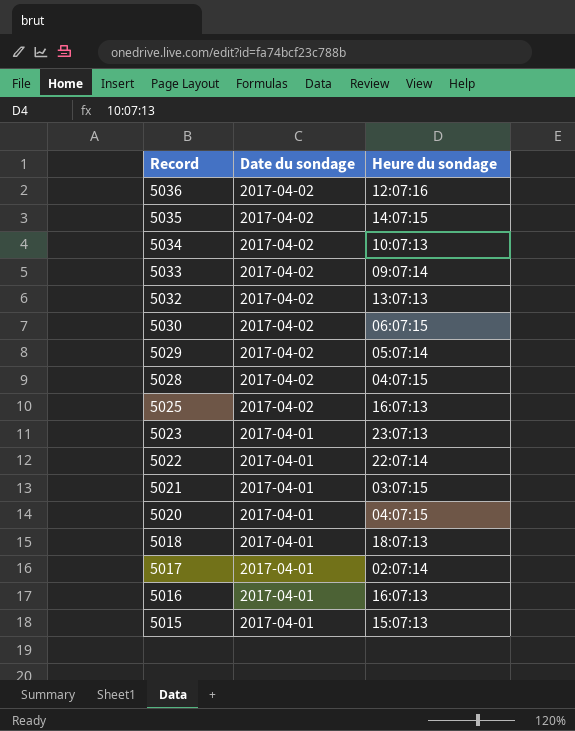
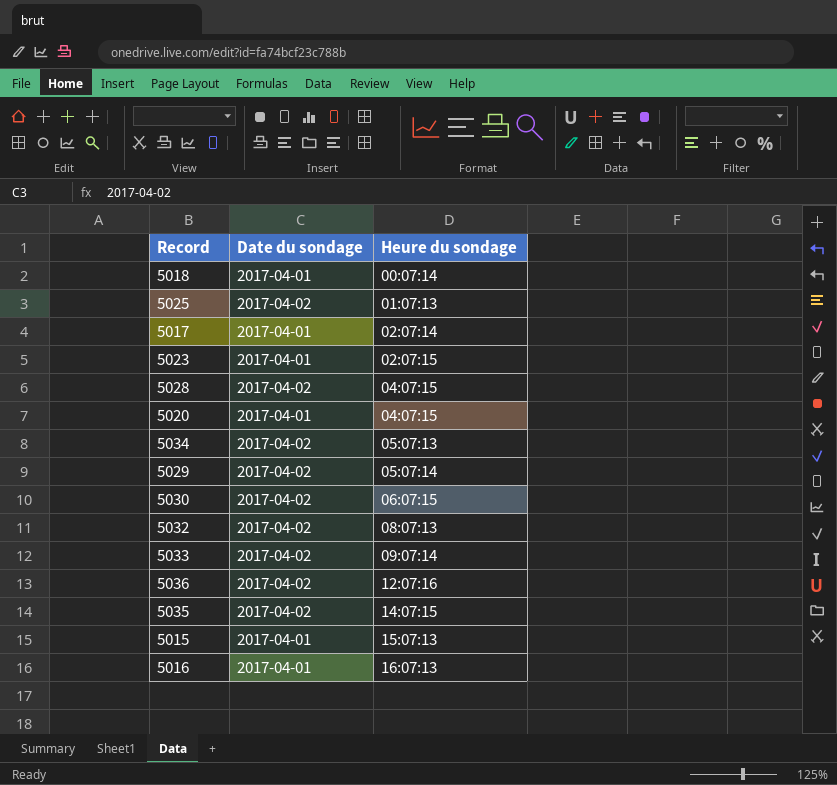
row order: Record descending -> Heure du sondage ascending
row 5022: 2017-04-01 | 22:07:14 -> none
row 5021: 2017-04-01 | 03:07:15 -> none
5018 | Heure du sondage: 18:07:13 -> 00:07:14
5025 | Heure du sondage: 16:07:13 -> 01:07:13
5023 | Heure du sondage: 23:07:13 -> 02:07:15
5034 | Heure du sondage: 10:07:13 -> 05:07:13
5032 | Heure du sondage: 13:07:13 -> 08:07:13

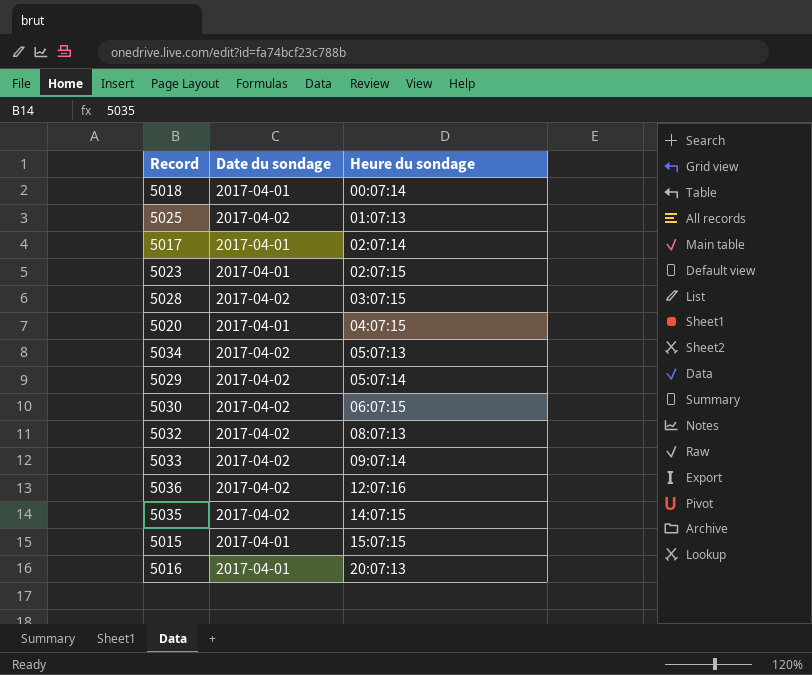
5028 | Heure du sondage: 04:07:15 -> 03:07:15
5015 | Heure du sondage: 15:07:13 -> 15:07:15
5016 | Heure du sondage: 16:07:13 -> 20:07:13

